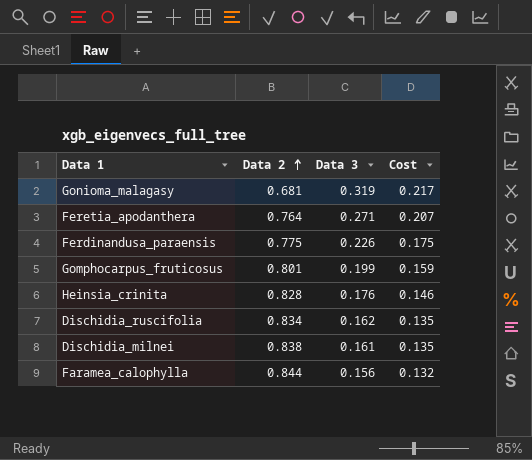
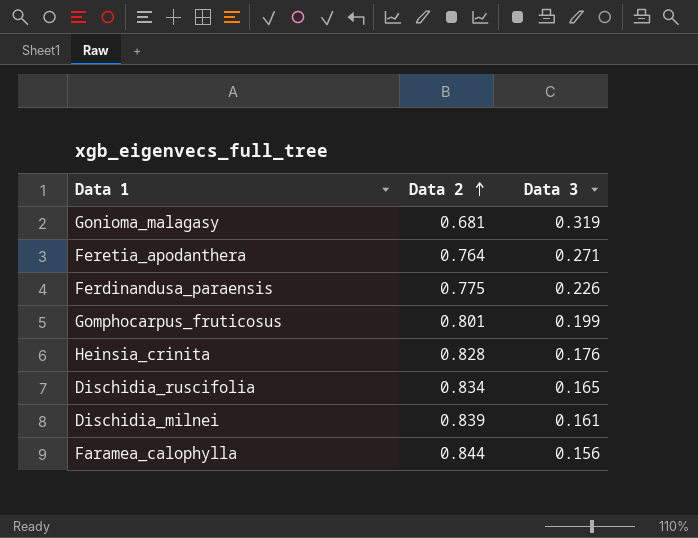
column Cost | formula: [Data 2] * [Data 3] -> none
Dischidia_ruscifolia | Data 3: 0.162 -> 0.165
Dischidia_milnei | Data 2: 0.838 -> 0.839

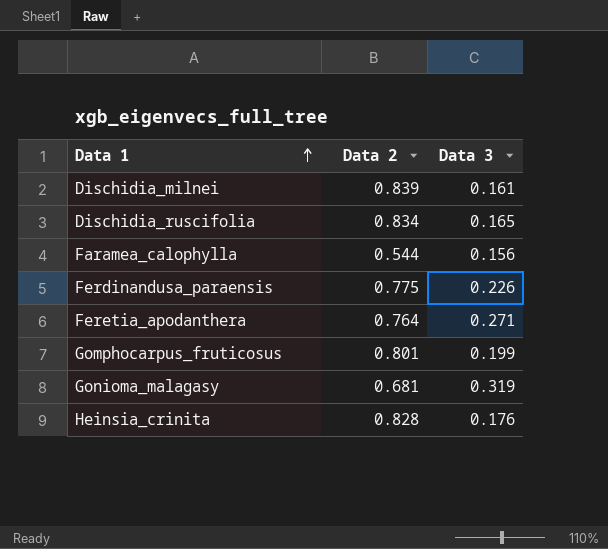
row order: Data 2 ascending -> Data 1 ascending
Faramea_calophylla | Data 2: 0.844 -> 0.544

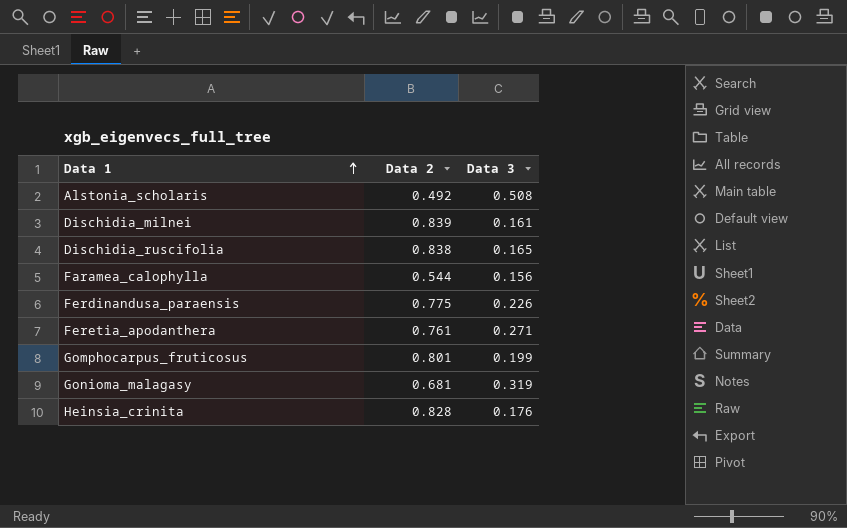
row Alstonia_scholaris: none -> 0.492 | 0.508
Dischidia_ruscifolia | Data 2: 0.834 -> 0.838
Feretia_apodanthera | Data 2: 0.764 -> 0.761

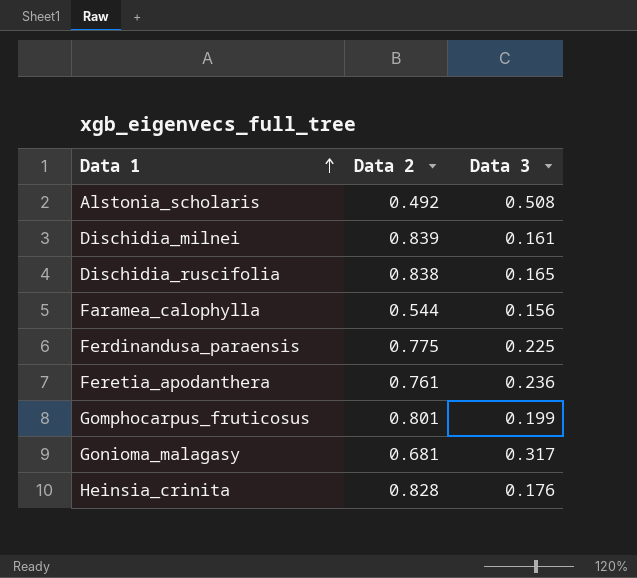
Ferdinandusa_paraensis | Data 3: 0.226 -> 0.225
Feretia_apodanthera | Data 3: 0.271 -> 0.236
Gonioma_malagasy | Data 3: 0.319 -> 0.317

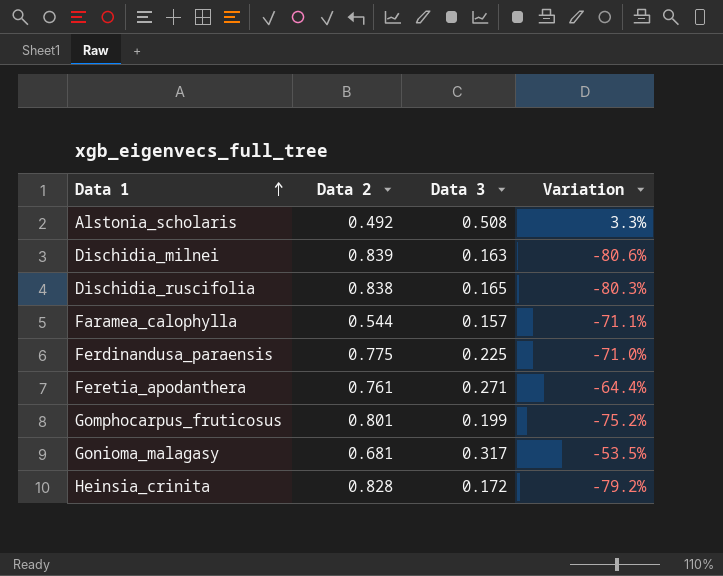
column Variation | formula: none -> ([Data 3] - [Data 2]) / [Data 2]
Dischidia_milnei | Data 3: 0.161 -> 0.163
Faramea_calophylla | Data 3: 0.156 -> 0.157
Feretia_apodanthera | Data 3: 0.236 -> 0.271
Heinsia_crinita | Data 3: 0.176 -> 0.172

